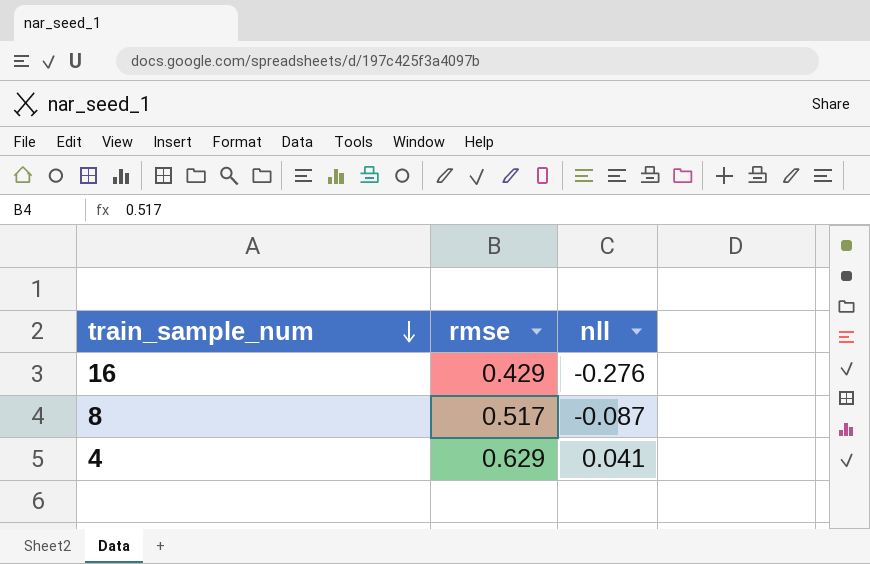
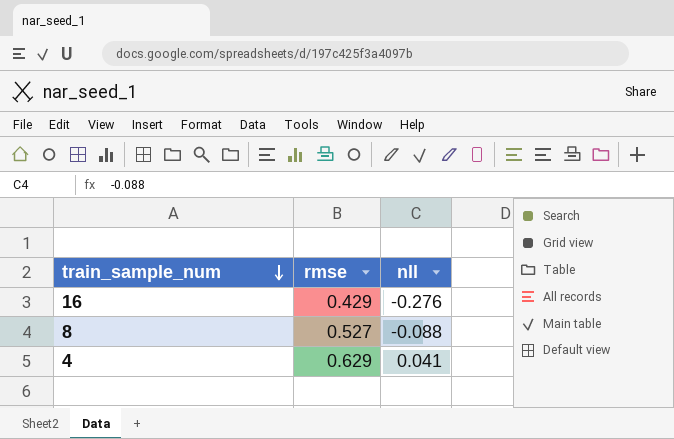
8 | rmse: 0.517 -> 0.527
8 | nll: -0.087 -> -0.088

